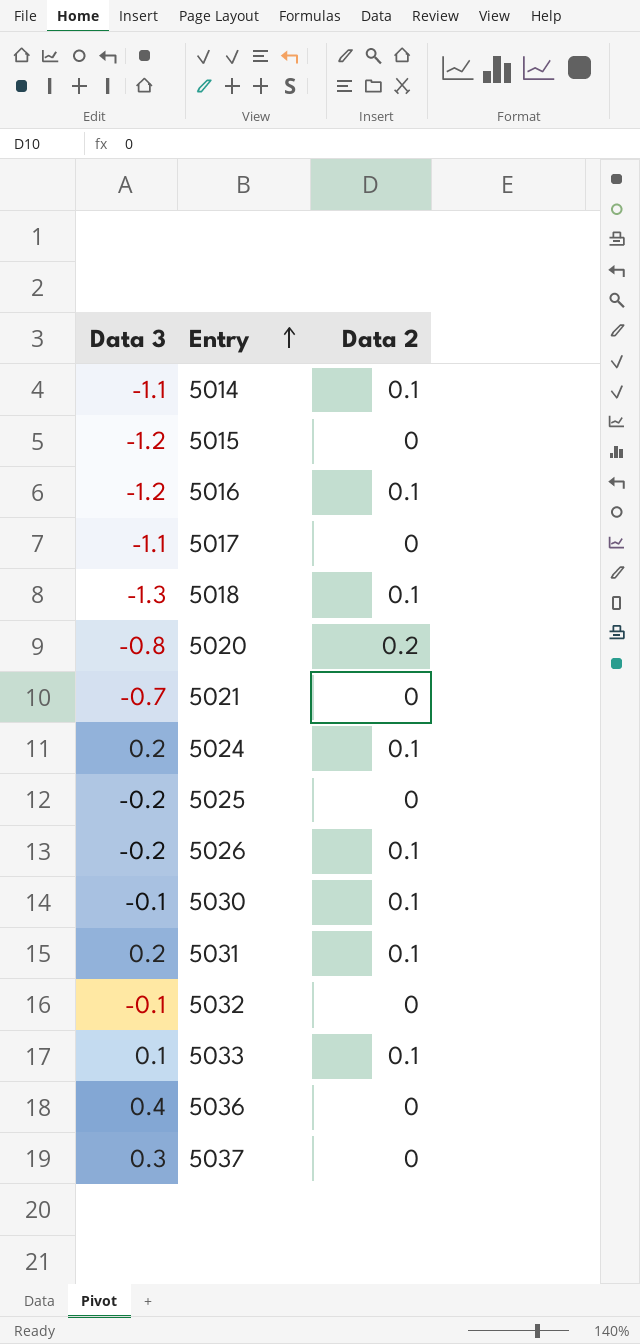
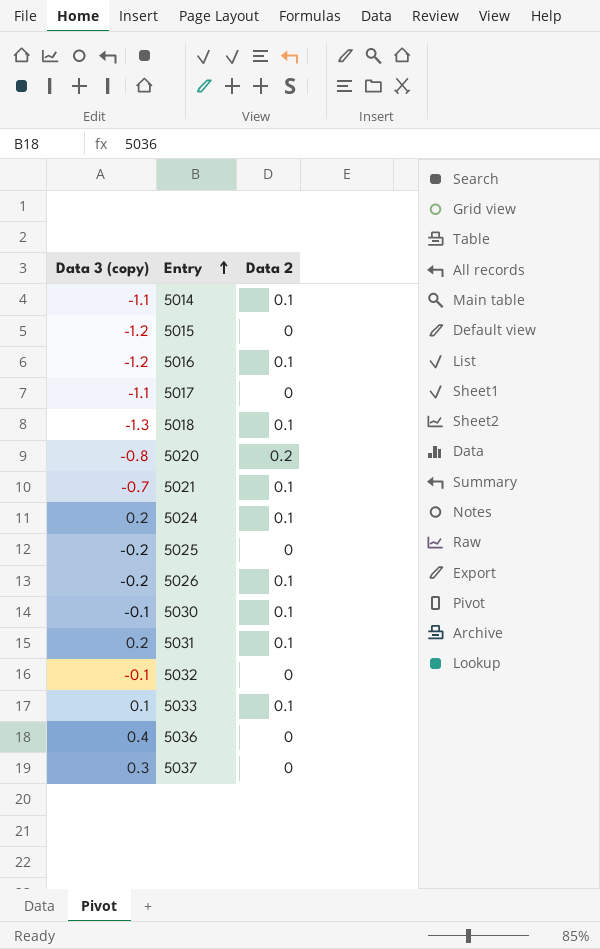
column name: Data 3 -> Data 3 (copy)
5021 | Data 2: 0 -> 0.1

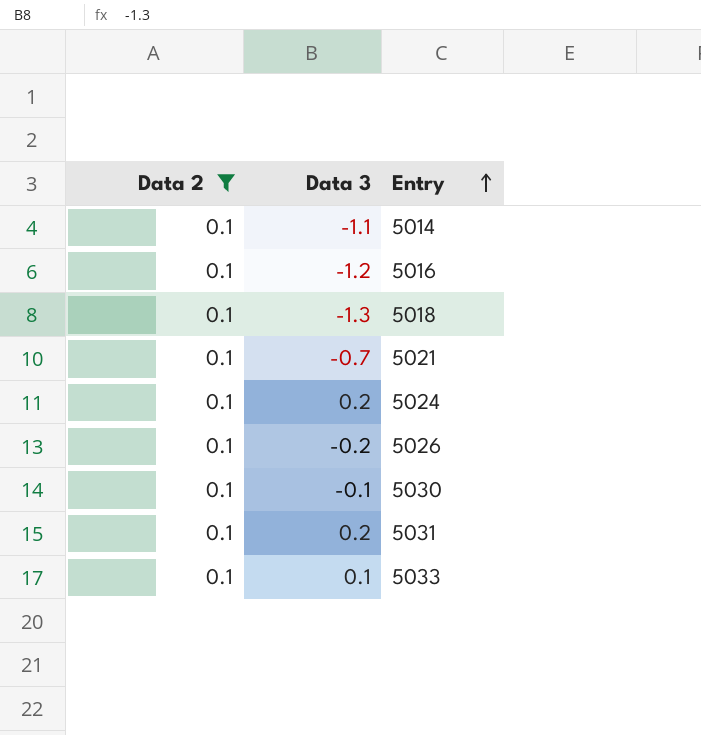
filter: none -> Data 2 = 0.1
column Data 2 | position: 3 -> 1
column name: Data 3 (copy) -> Data 3

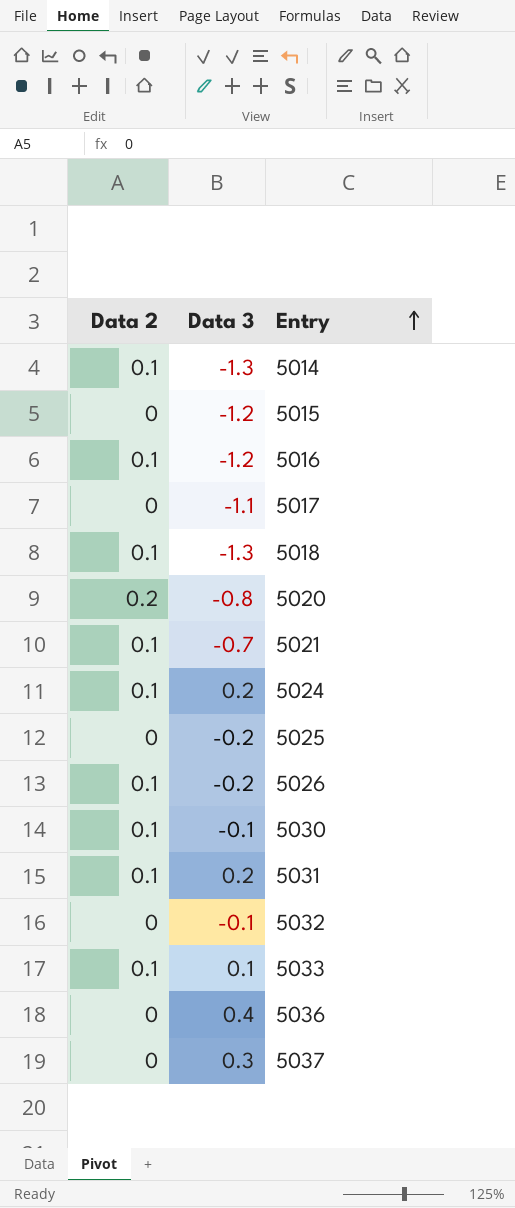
filter: Data 2 = 0.1 -> none
5014 | Data 3: -1.1 -> -1.3

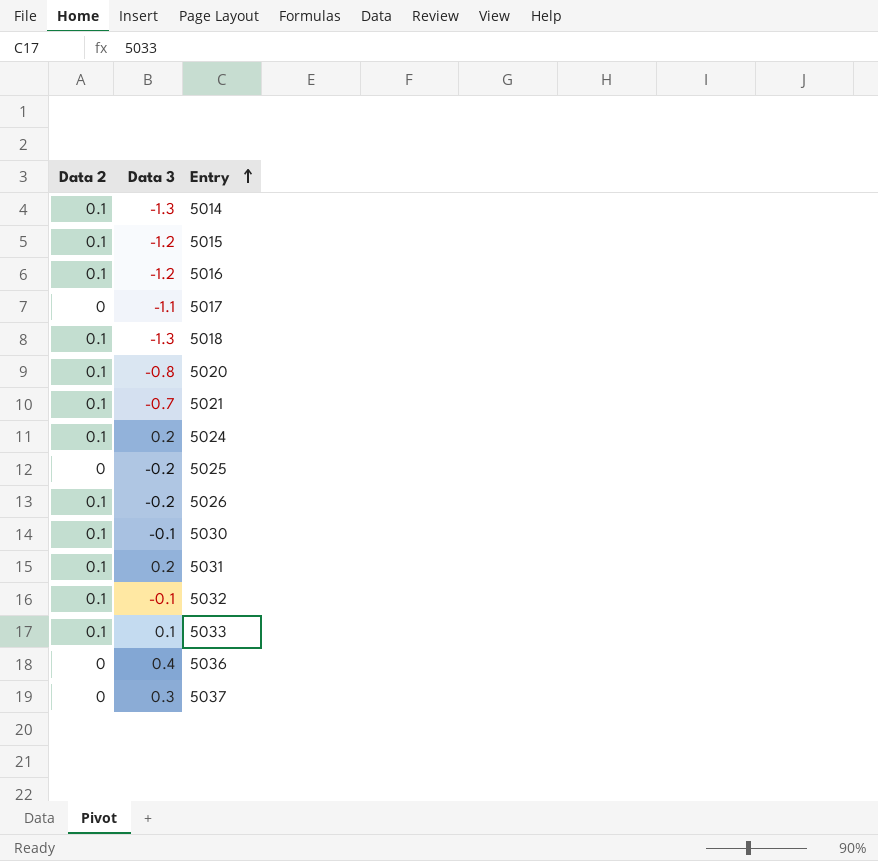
5015 | Data 2: 0 -> 0.1
5020 | Data 2: 0.2 -> 0.1
5032 | Data 2: 0 -> 0.1

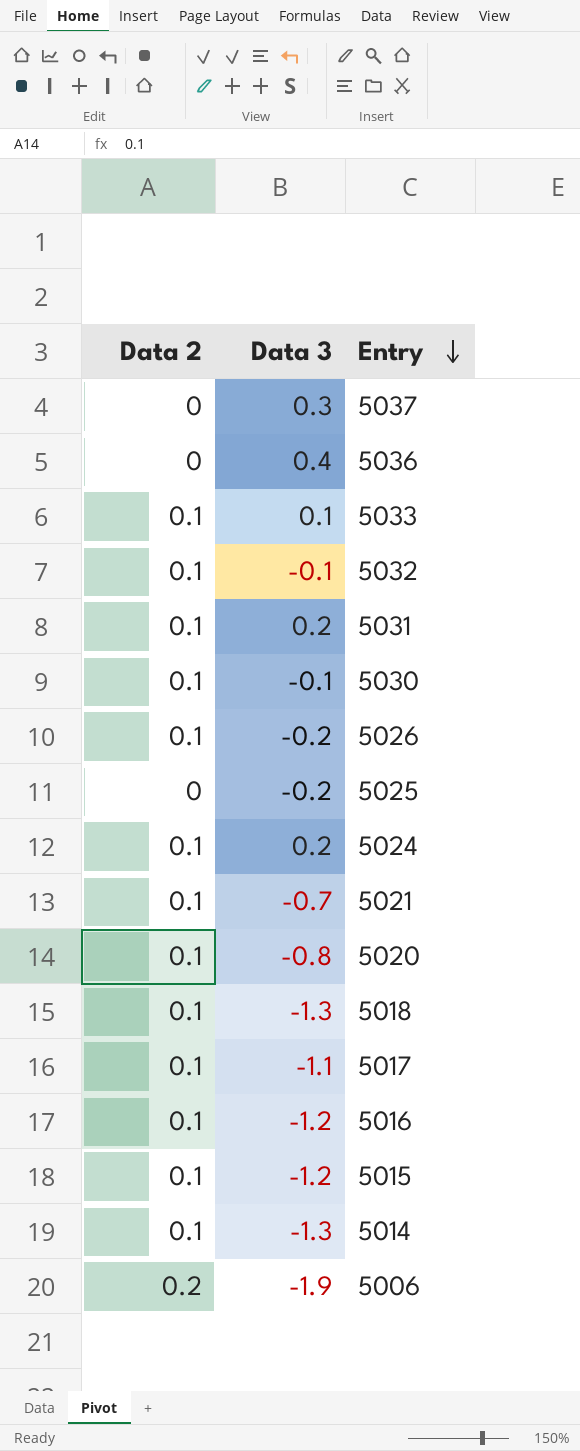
row order: Entry ascending -> Entry descending
5017 | Data 2: 0 -> 0.1
row 5006: none -> 0.2 | -1.9

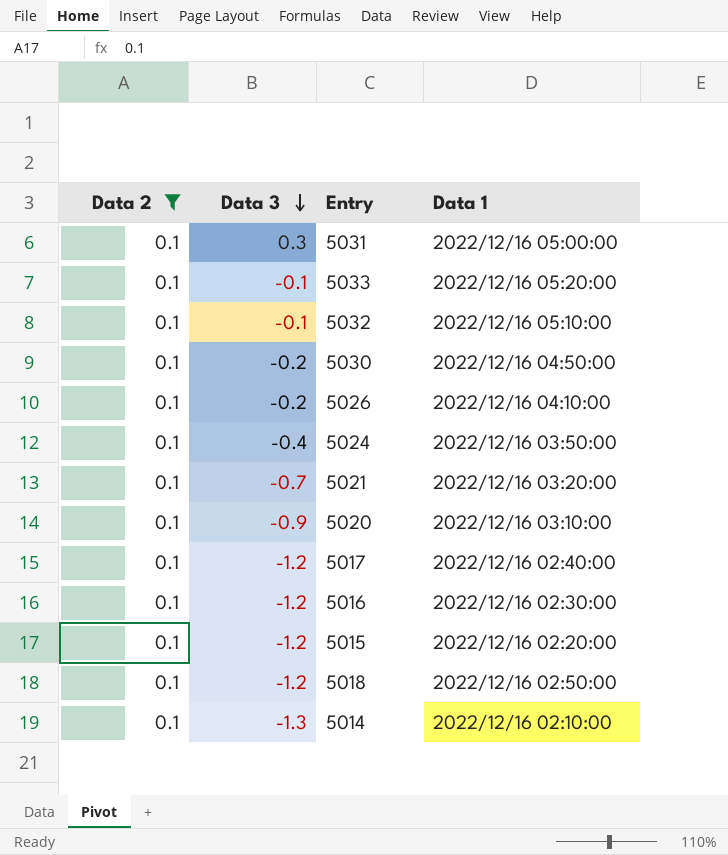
filter: none -> Data 2 = 0.1
row order: Entry descending -> Data 3 descending
column Data 1 | position: none -> 4
5031 | Data 3: 0.2 -> 0.3
5033 | Data 3: 0.1 -> -0.1
5030 | Data 3: -0.1 -> -0.2
5024 | Data 3: 0.2 -> -0.4
5020 | Data 3: -0.8 -> -0.9
5017 | Data 3: -1.1 -> -1.2
5018 | Data 3: -1.3 -> -1.2

